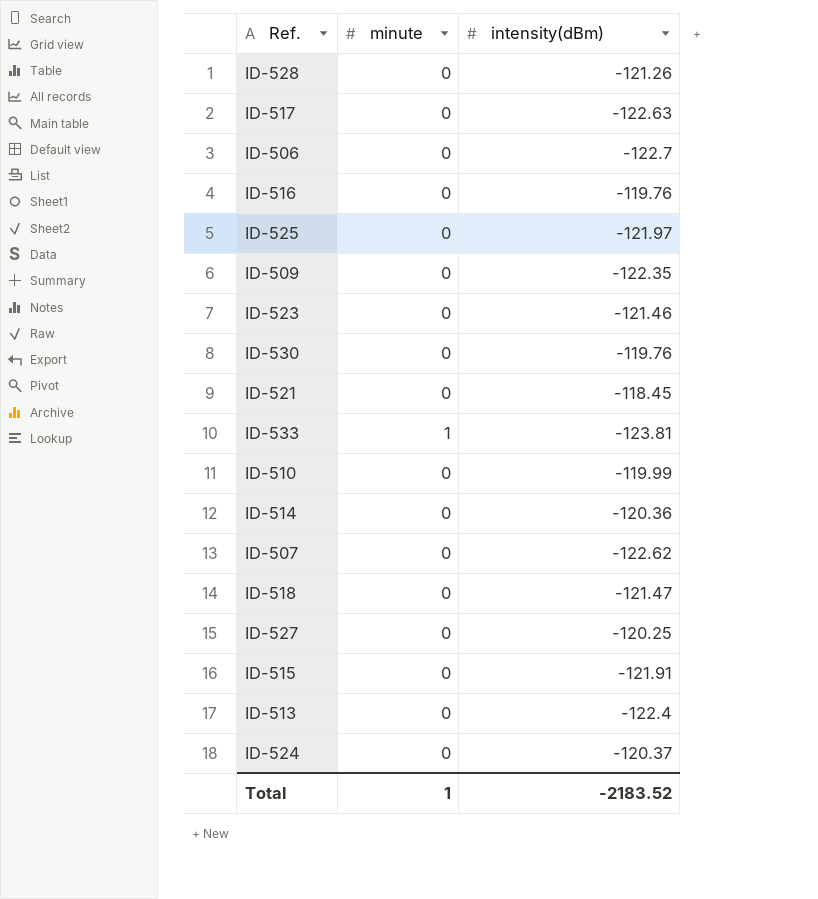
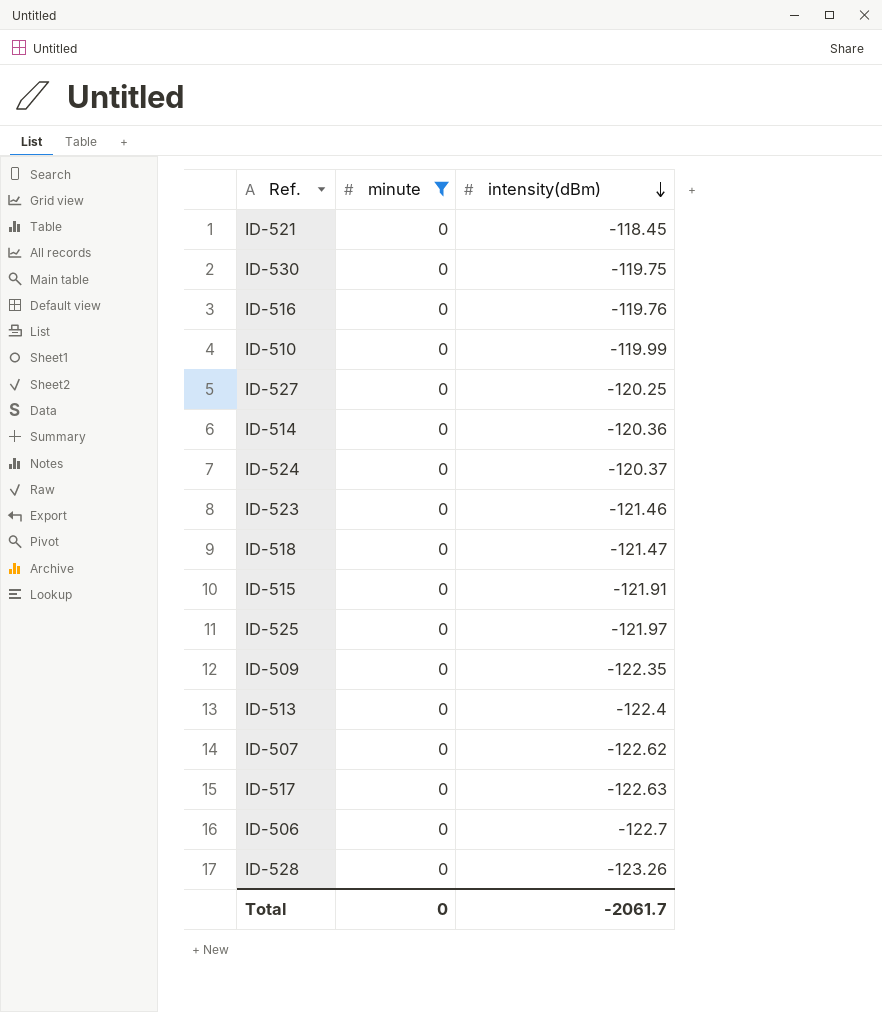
filter: none -> minute = 0
row order: none -> intensity(dBm) descending
ID-530 | intensity(dBm): -119.76 -> -119.75
ID-528 | intensity(dBm): -121.26 -> -123.26
Total | minute: 1 -> 0
Total | intensity(dBm): -2183.52 -> -2061.7

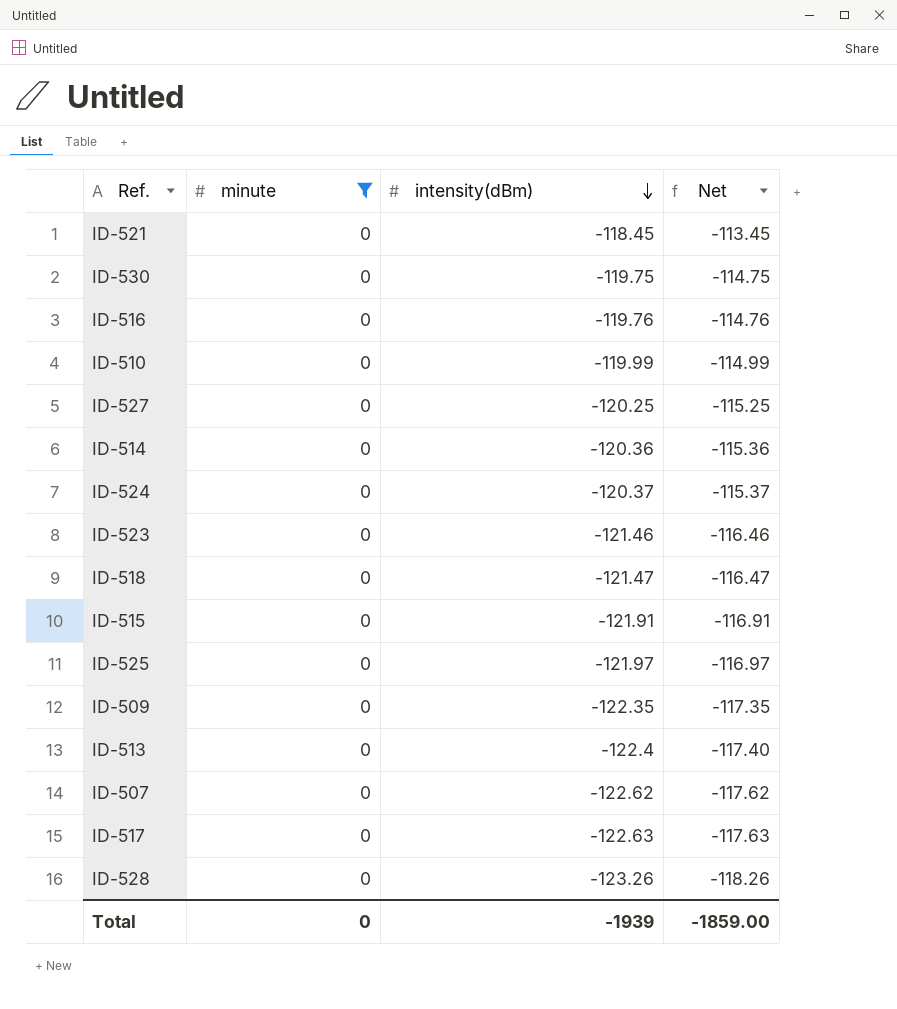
column Net | formula: none -> [intensity(dBm)] + 5
row ID-506: 0 | -122.7 -> none
Total | intensity(dBm): -2061.7 -> -1939

